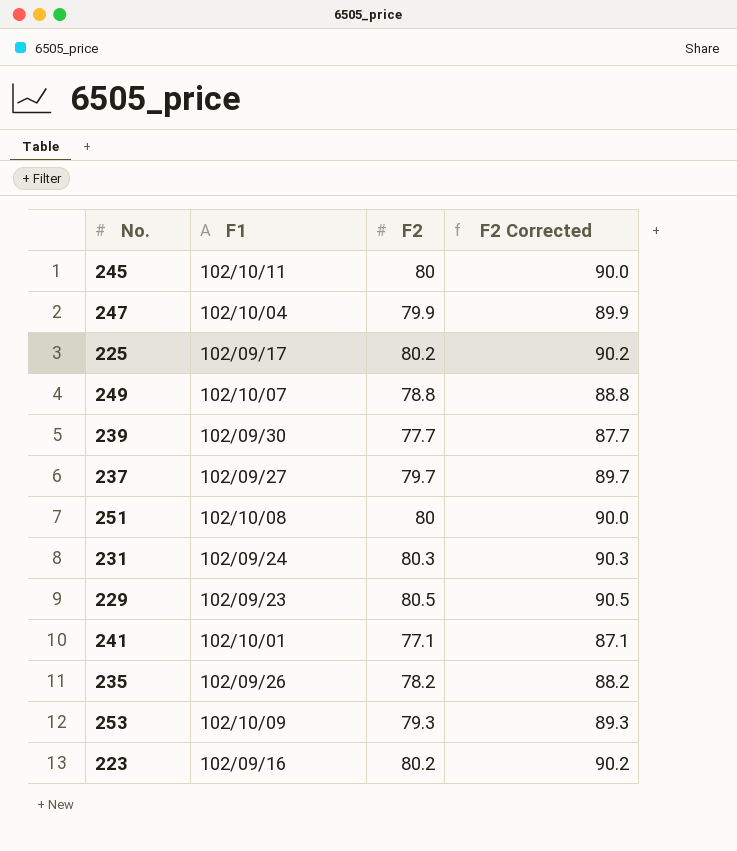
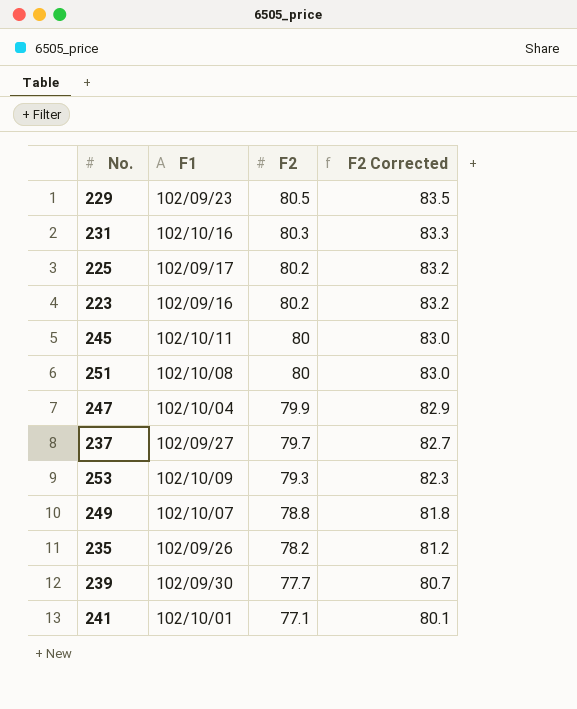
row order: none -> F2 descending
column F2 Corrected | formula: [F2] + 10 -> [F2] + 3
231 | F1: 102/09/24 -> 102/10/16

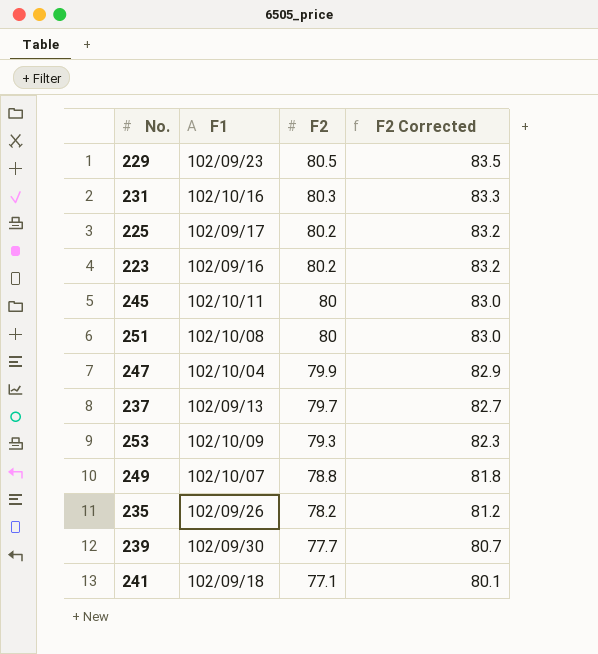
237 | F1: 102/09/27 -> 102/09/13
241 | F1: 102/10/01 -> 102/09/18

